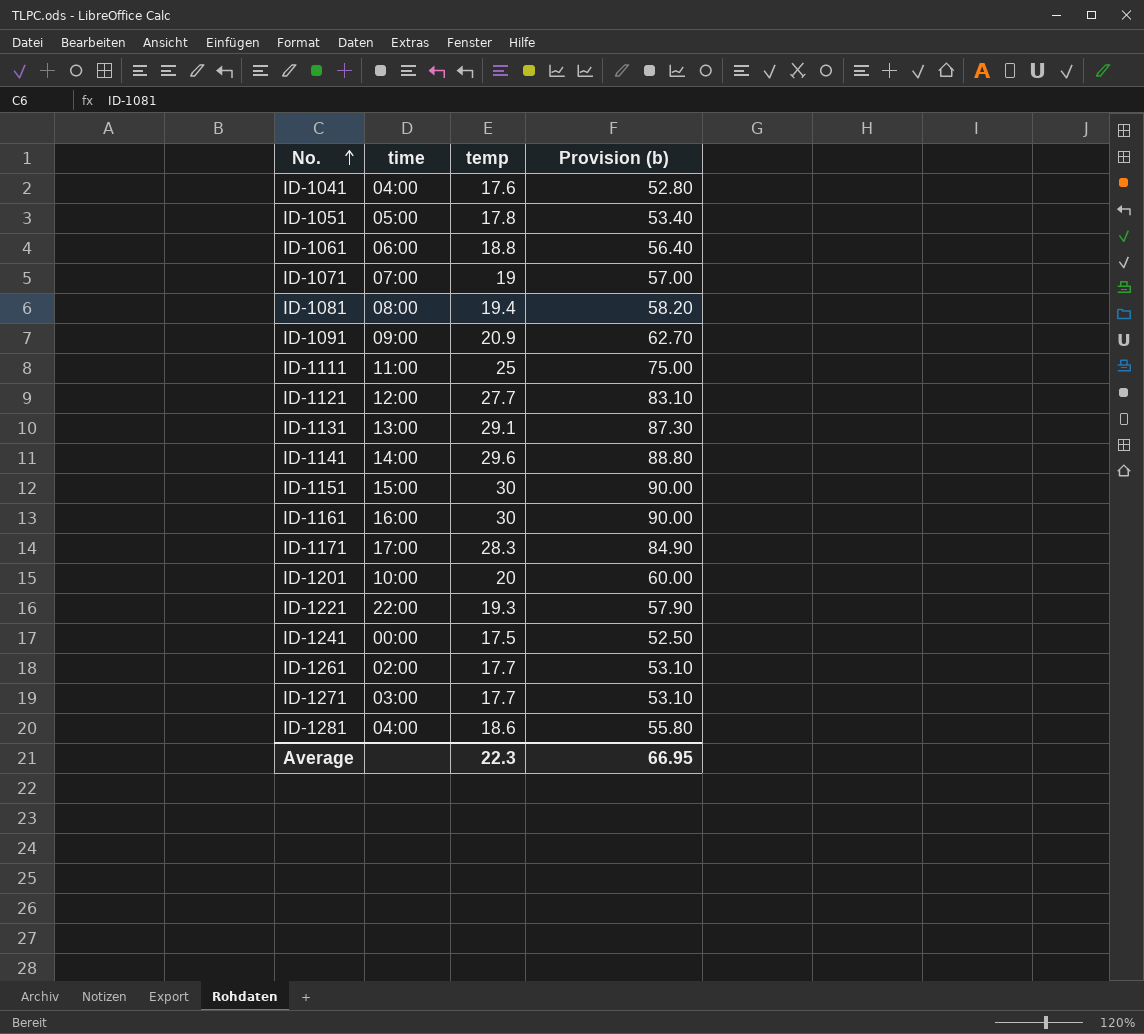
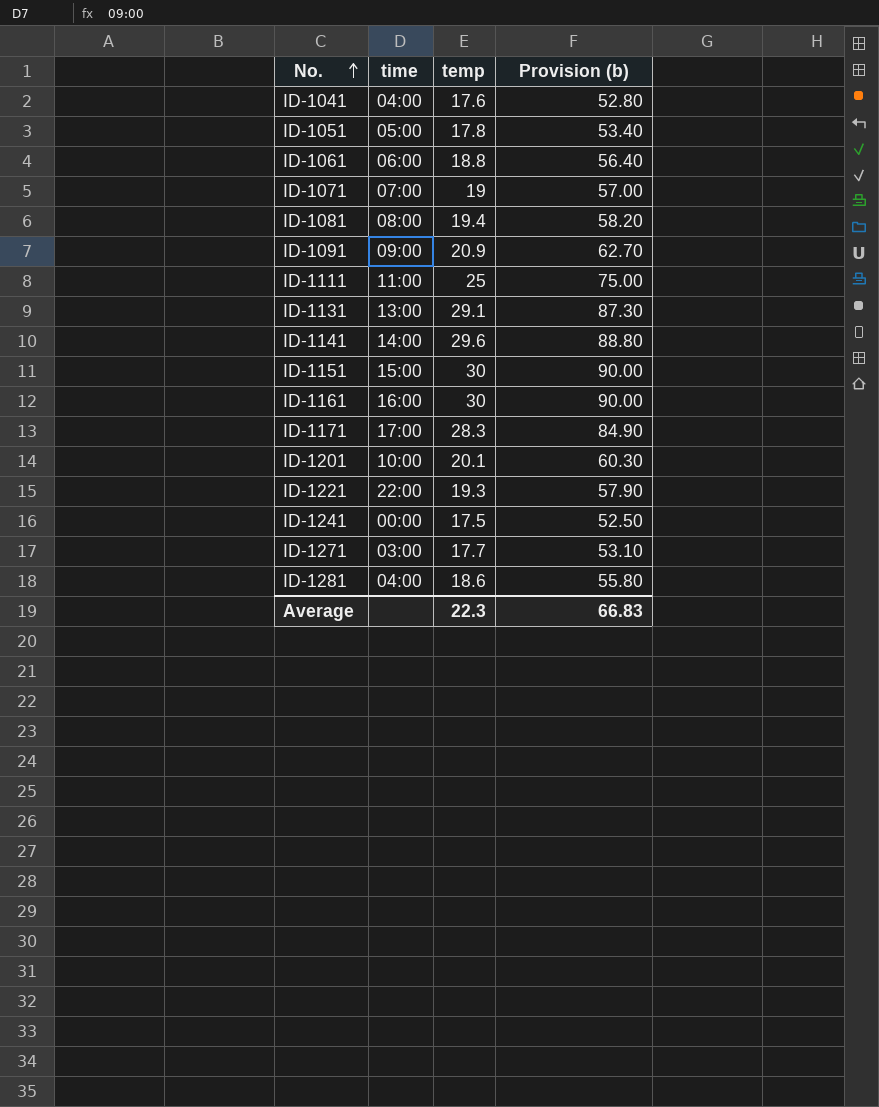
row ID-1121: 12:00 | 27.7 | 83.10 -> none
row ID-1261: 02:00 | 17.7 | 53.10 -> none
ID-1201 | temp: 20 -> 20.1
ID-1201 | Provision (b): 60.00 -> 60.30
Average | Provision (b): 66.95 -> 66.83

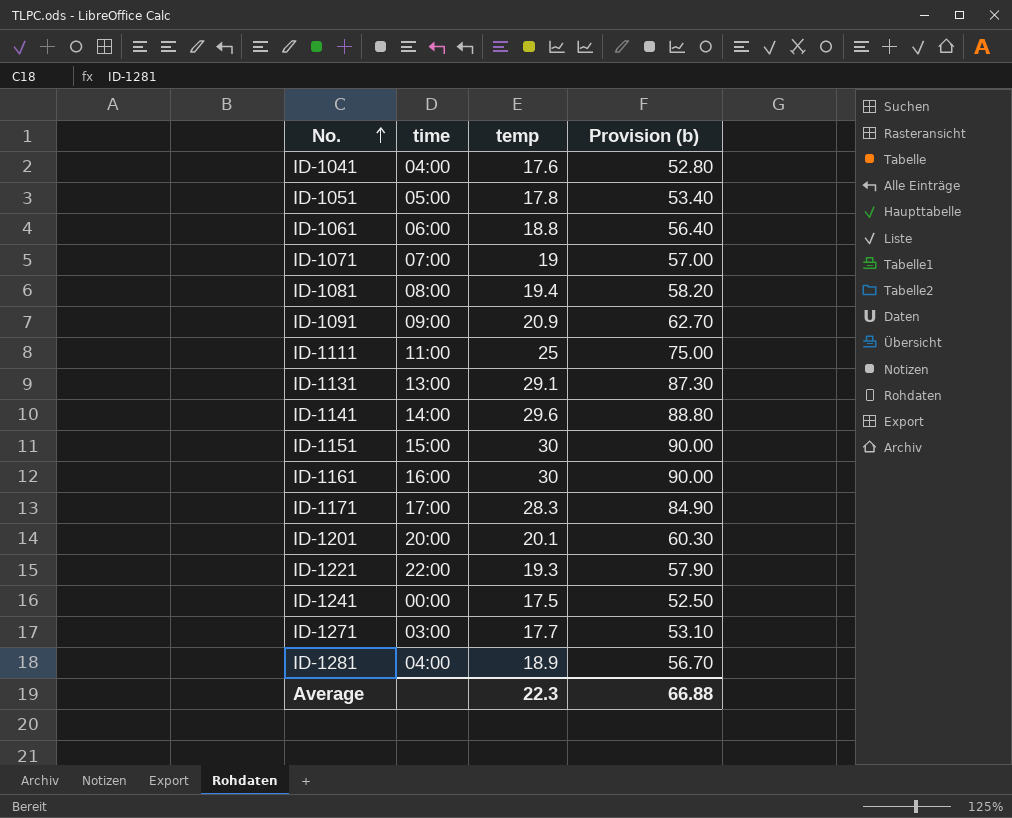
ID-1201 | time: 10:00 -> 20:00
ID-1281 | temp: 18.6 -> 18.9
ID-1281 | Provision (b): 55.80 -> 56.70
Average | Provision (b): 66.83 -> 66.88

